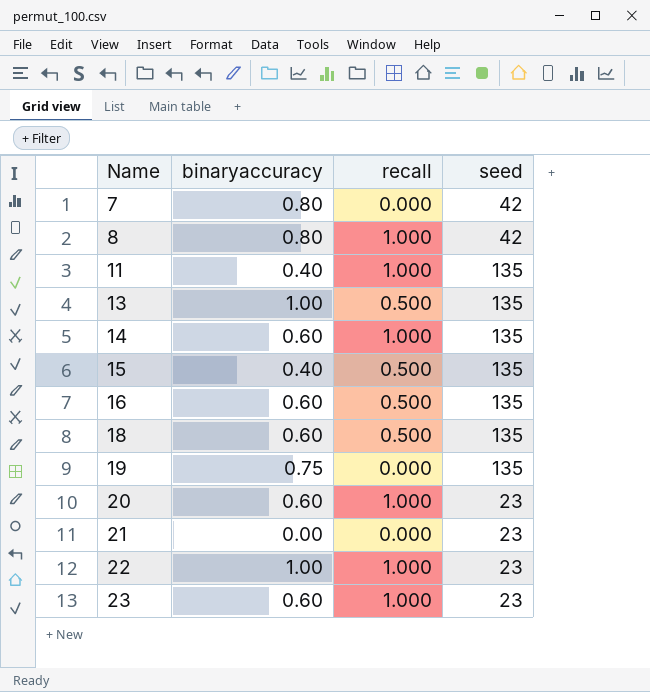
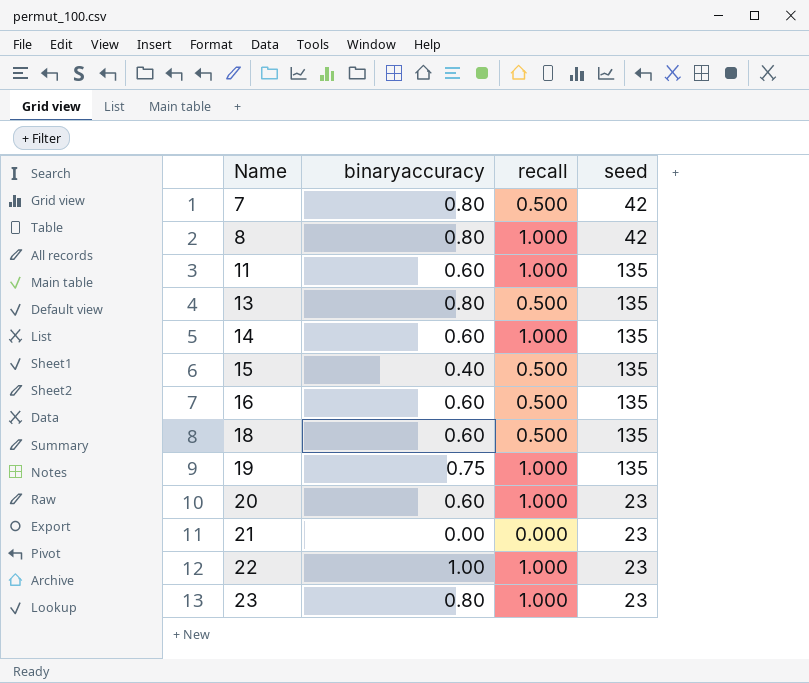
7 | recall: 0.000 -> 0.500
11 | binaryaccuracy: 0.40 -> 0.60
13 | binaryaccuracy: 1.00 -> 0.80
19 | recall: 0.000 -> 1.000
23 | binaryaccuracy: 0.60 -> 0.80

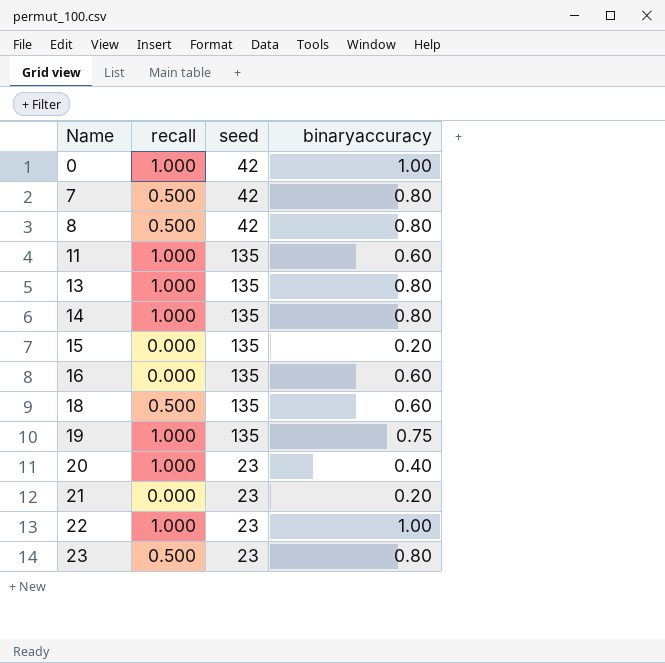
column binaryaccuracy | position: 2 -> 4
row 0: none -> 1.000 | 42 | 1.00
8 | recall: 1.000 -> 0.500
13 | recall: 0.500 -> 1.000
14 | binaryaccuracy: 0.60 -> 0.80
15 | recall: 0.500 -> 0.000
15 | binaryaccuracy: 0.40 -> 0.20
16 | recall: 0.500 -> 0.000
20 | binaryaccuracy: 0.60 -> 0.40
21 | binaryaccuracy: 0.00 -> 0.20
23 | recall: 1.000 -> 0.500

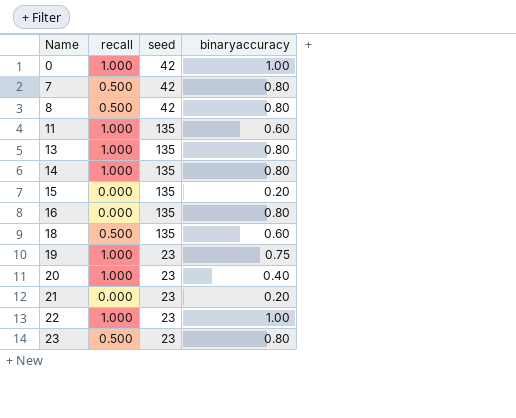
16 | binaryaccuracy: 0.60 -> 0.80
19 | seed: 135 -> 23

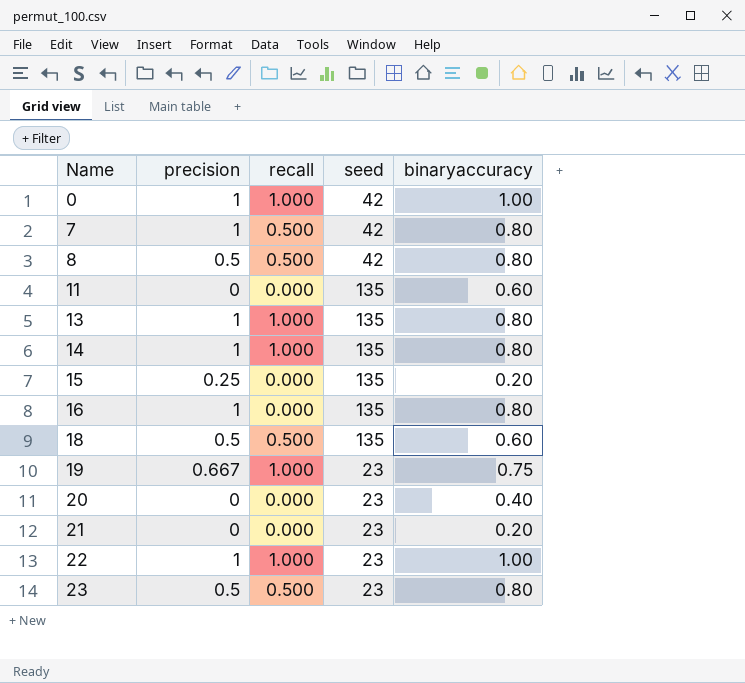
column precision | position: none -> 2
11 | recall: 1.000 -> 0.000
20 | recall: 1.000 -> 0.000

